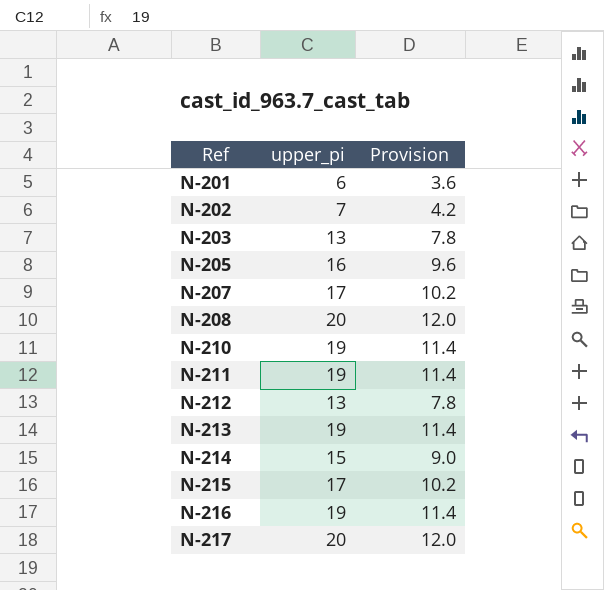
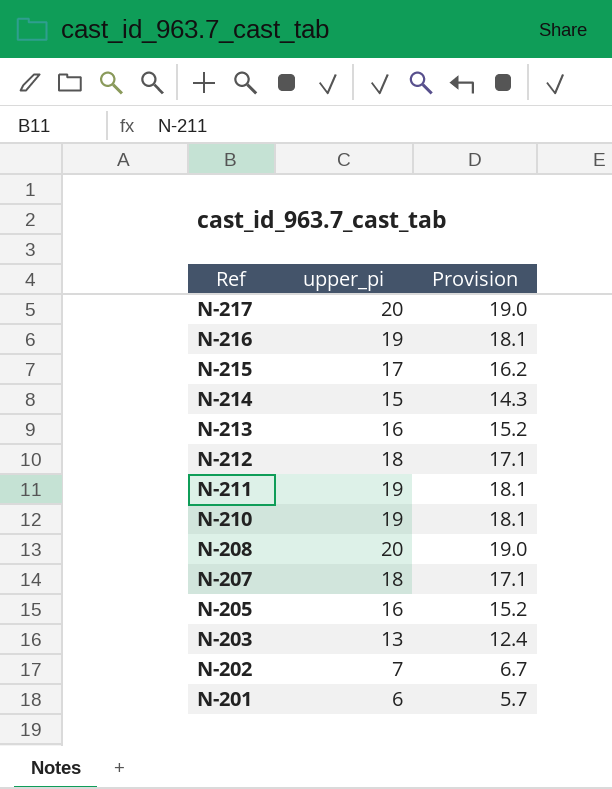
row order: Ref ascending -> Ref descending
column Provision | formula: [upper_pi] * 0.6 -> [upper_pi] * 0.95
N-213 | upper_pi: 19 -> 16
N-212 | upper_pi: 13 -> 18
N-207 | upper_pi: 17 -> 18

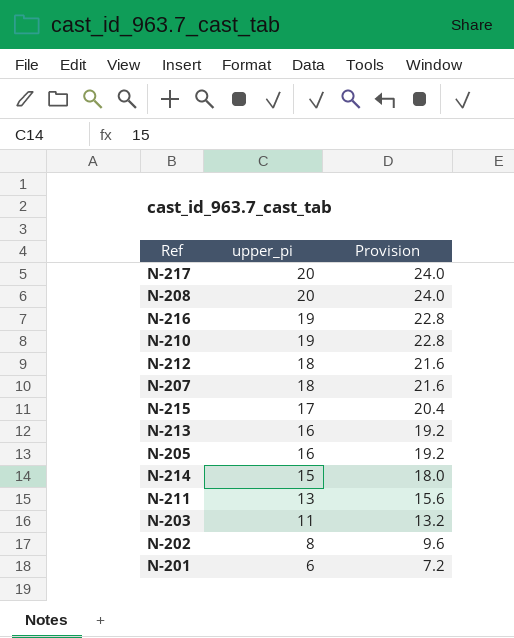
row order: Ref descending -> upper_pi descending
column Provision | formula: [upper_pi] * 0.95 -> [upper_pi] * 1.2
N-211 | upper_pi: 19 -> 13
N-203 | upper_pi: 13 -> 11
N-202 | upper_pi: 7 -> 8

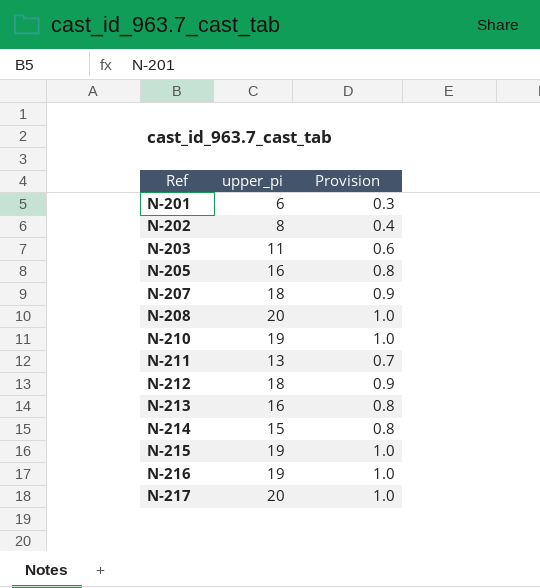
row order: upper_pi descending -> Ref ascending
column Provision | formula: [upper_pi] * 1.2 -> [upper_pi] * 0.05
N-215 | upper_pi: 17 -> 19

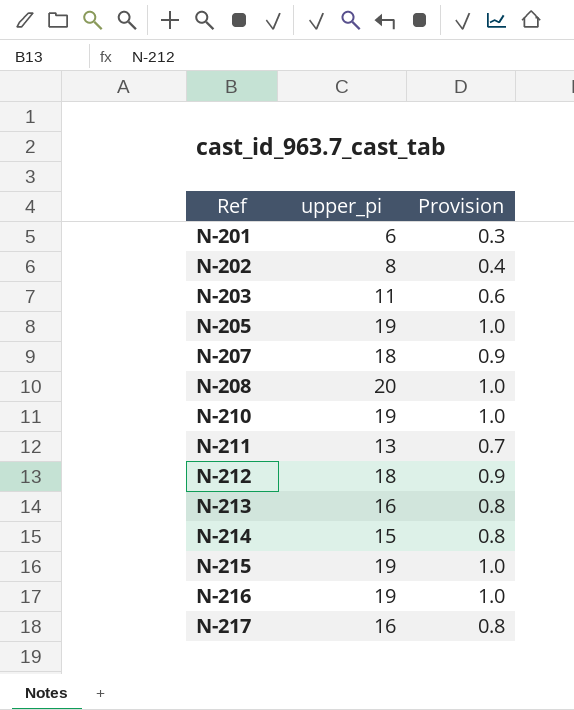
N-205 | upper_pi: 16 -> 19
N-205 | Provision: 0.8 -> 1.0
N-217 | upper_pi: 20 -> 16
N-217 | Provision: 1.0 -> 0.8

